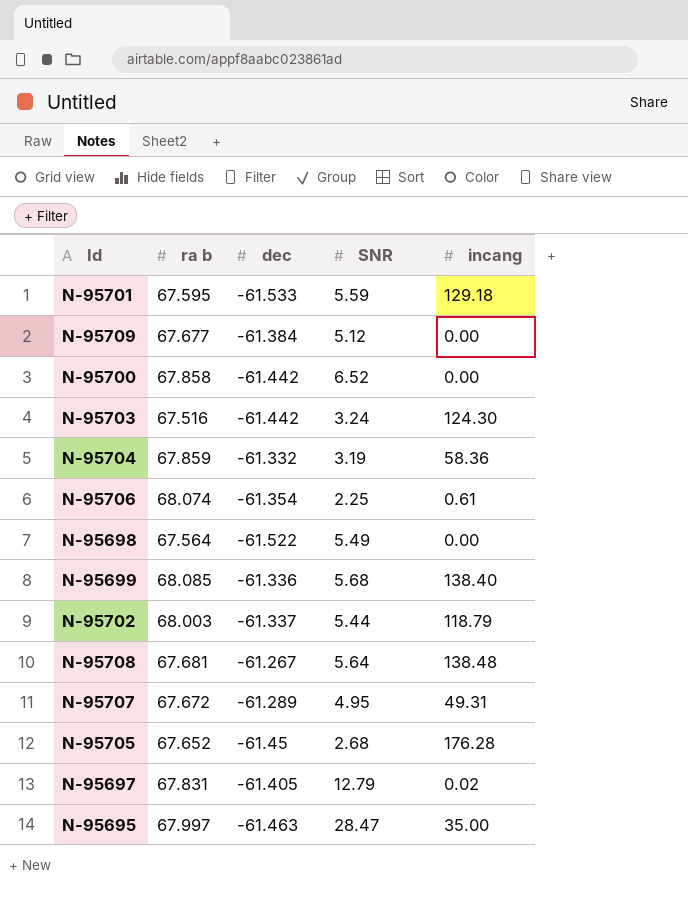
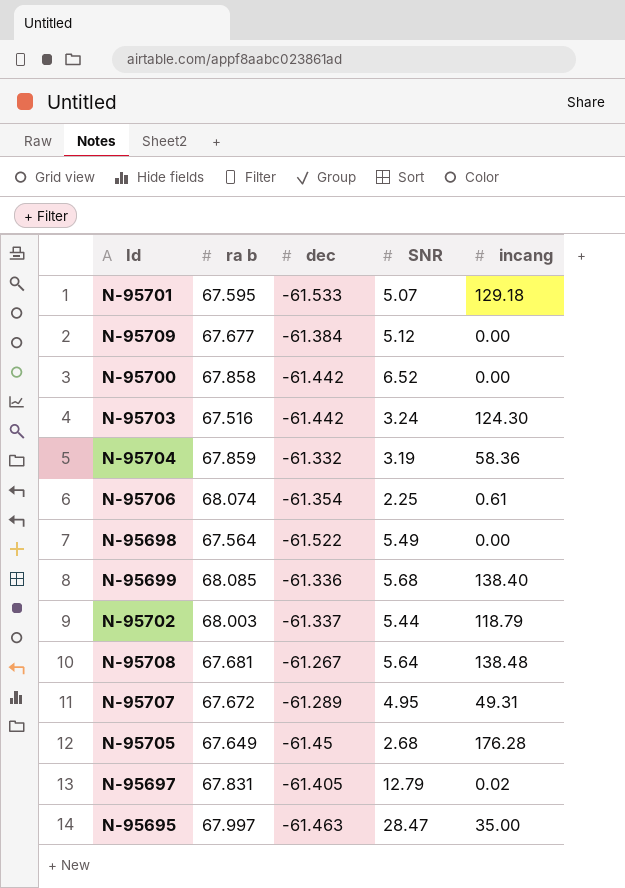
N-95701 | SNR: 5.59 -> 5.07
N-95705 | ra b: 67.652 -> 67.649

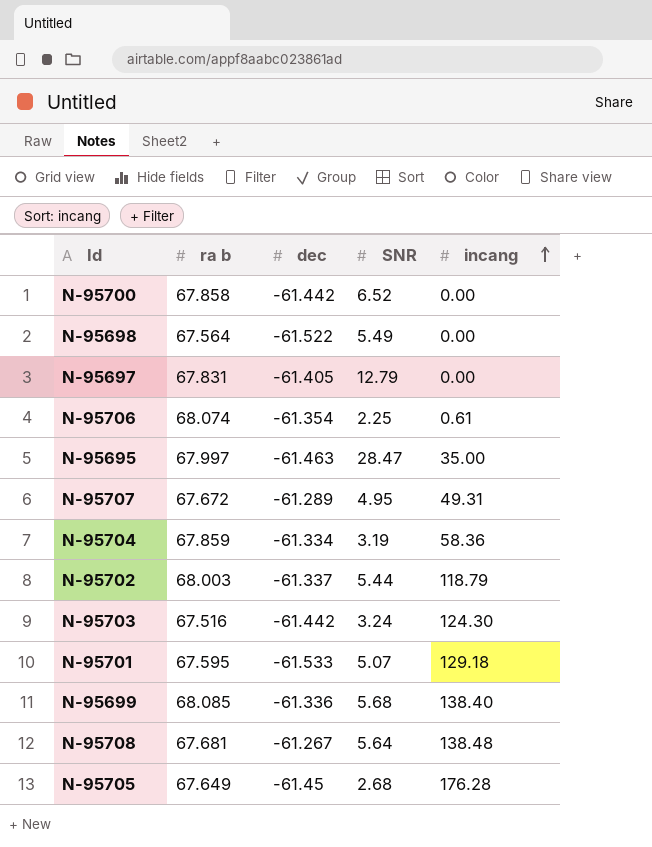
row order: none -> incang ascending
row N-95709: 67.677 | -61.384 | 5.12 | 0.00 -> none
N-95697 | incang: 0.02 -> 0.00
N-95704 | dec: -61.332 -> -61.334

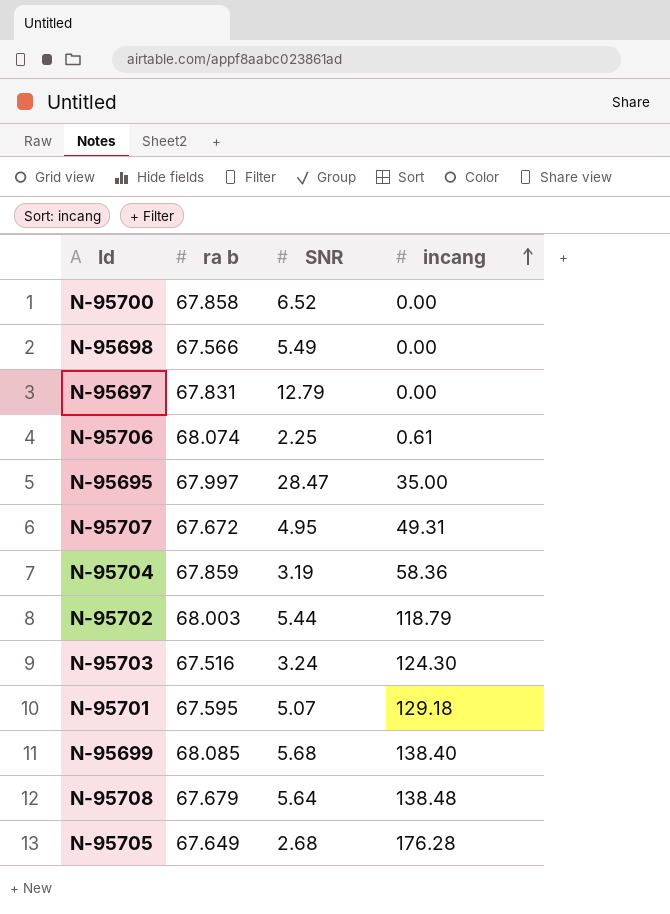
column dec | position: 3 -> none
N-95698 | ra b: 67.564 -> 67.566
N-95708 | ra b: 67.681 -> 67.679

